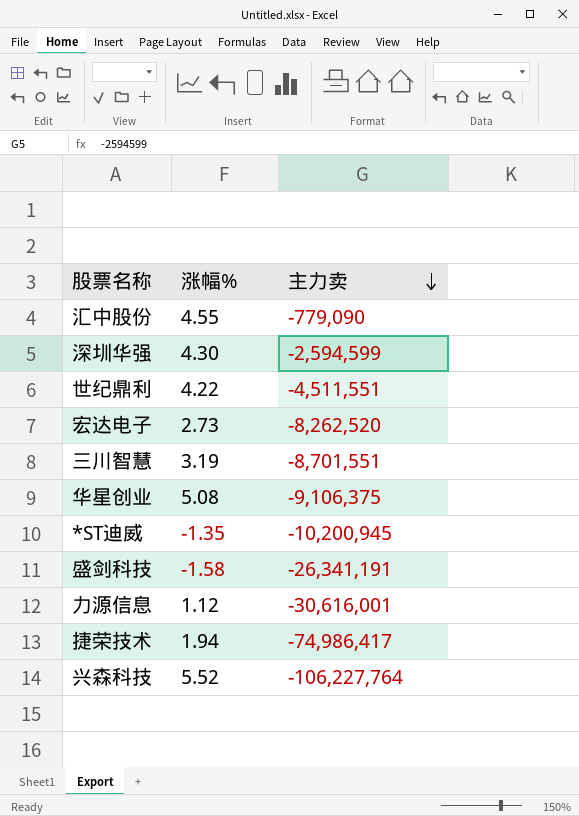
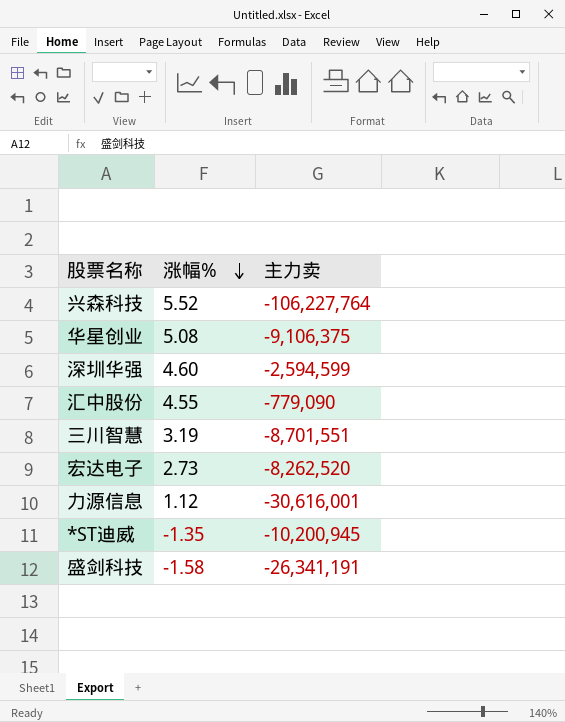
row order: 主力卖 descending -> 涨幅% descending
row 世纪鼎利: 4.22 | -4,511,551 -> none
row 捷荣技术: 1.94 | -74,986,417 -> none
深圳华强 | 涨幅%: 4.30 -> 4.60

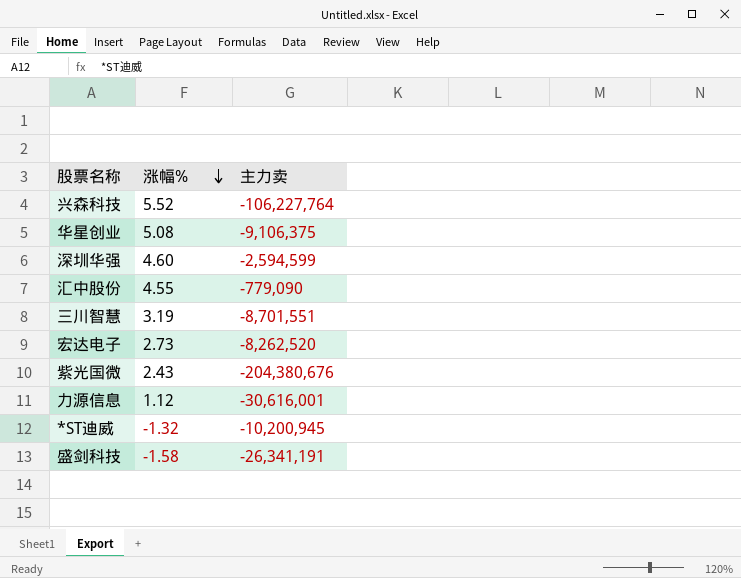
row 紫光国微: none -> 2.43 | -204,380,676
*ST迪威 | 涨幅%: -1.35 -> -1.32

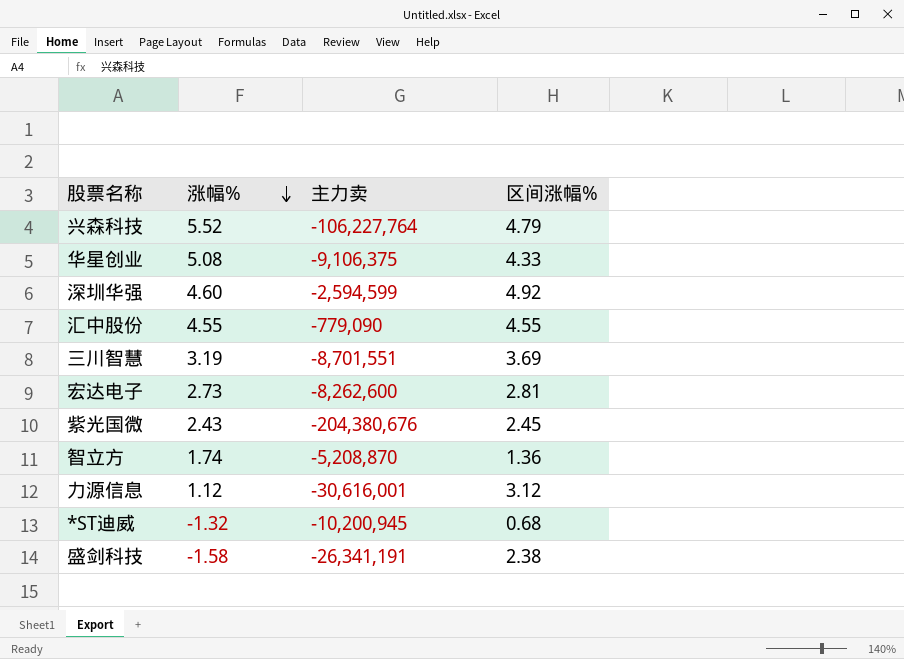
column 区间涨幅% | position: none -> 4
宏达电子 | 主力卖: -8,262,520 -> -8,262,600
row 智立方: none -> 1.74 | -5,208,870 | 1.36

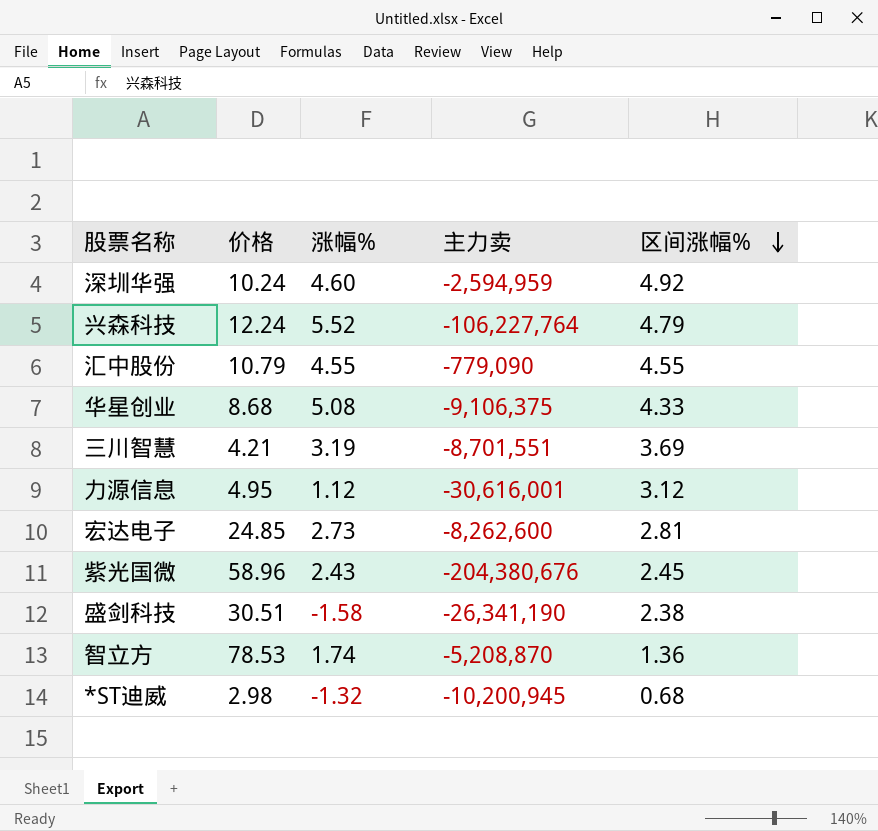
row order: 涨幅% descending -> 区间涨幅% descending
column 价格 | position: none -> 2
深圳华强 | 主力卖: -2,594,599 -> -2,594,959
盛剑科技 | 主力卖: -26,341,191 -> -26,341,190

